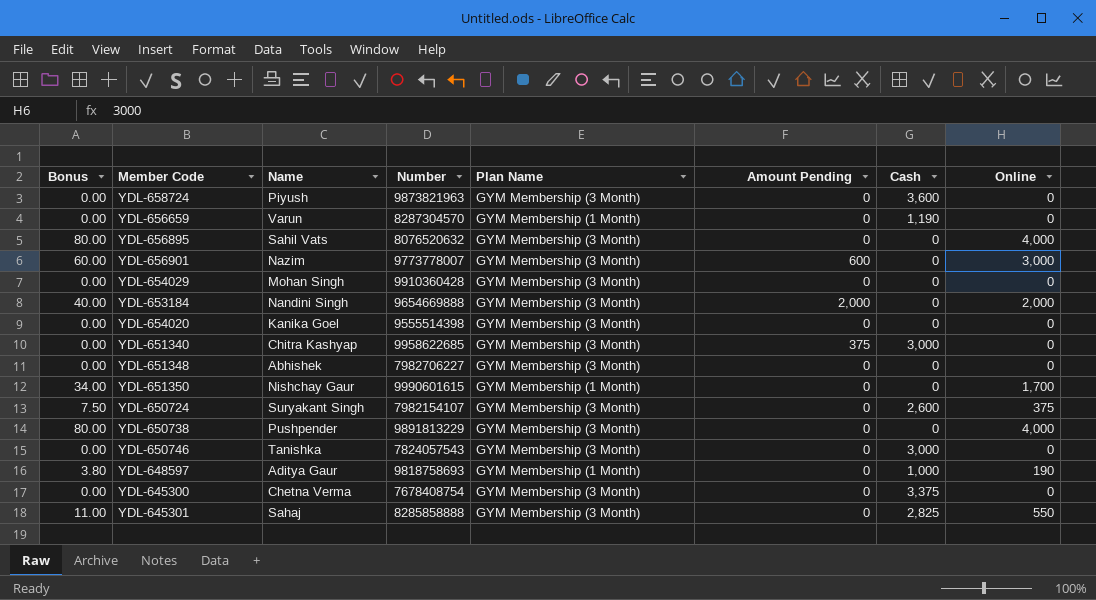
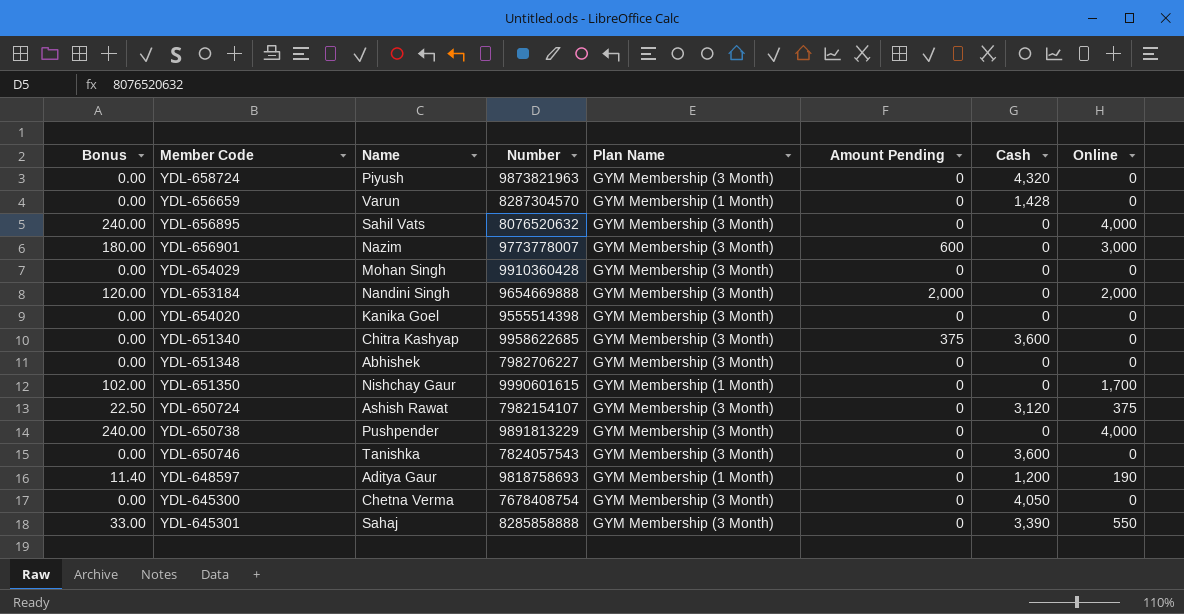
column Bonus | formula: [Online] * 0.02 -> [Online] * 0.06
YDL-658724 | Cash: 3,600 -> 4,320
YDL-656659 | Cash: 1,190 -> 1,428
YDL-651340 | Cash: 3,000 -> 3,600
YDL-650724 | Name: Suryakant Singh -> Ashish Rawat
YDL-650724 | Cash: 2,600 -> 3,120
YDL-650746 | Cash: 3,000 -> 3,600
YDL-648597 | Cash: 1,000 -> 1,200
YDL-645300 | Cash: 3,375 -> 4,050
YDL-645301 | Cash: 2,825 -> 3,390

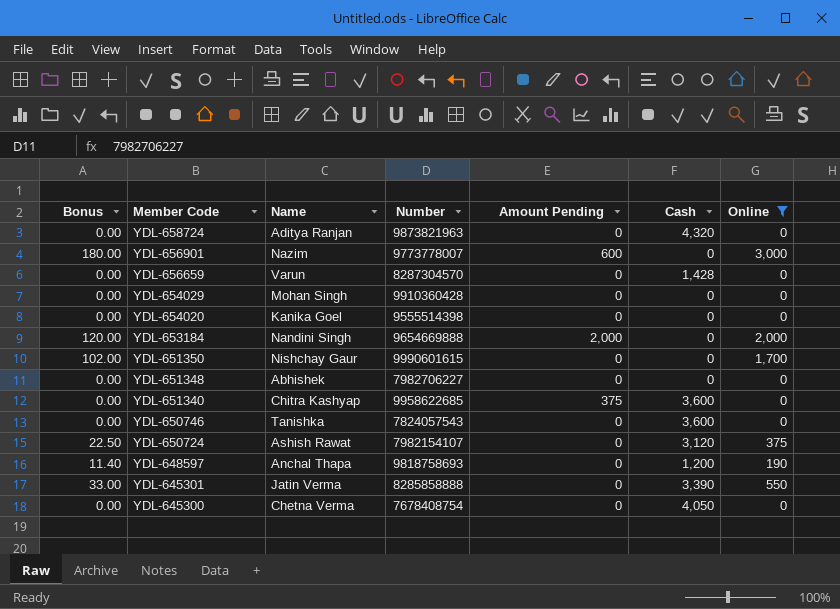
filter: none -> Online != 4,000
row order: none -> Member Code descending
column Plan Name | position: 5 -> none
YDL-658724 | Name: Piyush -> Aditya Ranjan
YDL-648597 | Name: Aditya Gaur -> Anchal Thapa
YDL-645301 | Name: Sahaj -> Jatin Verma

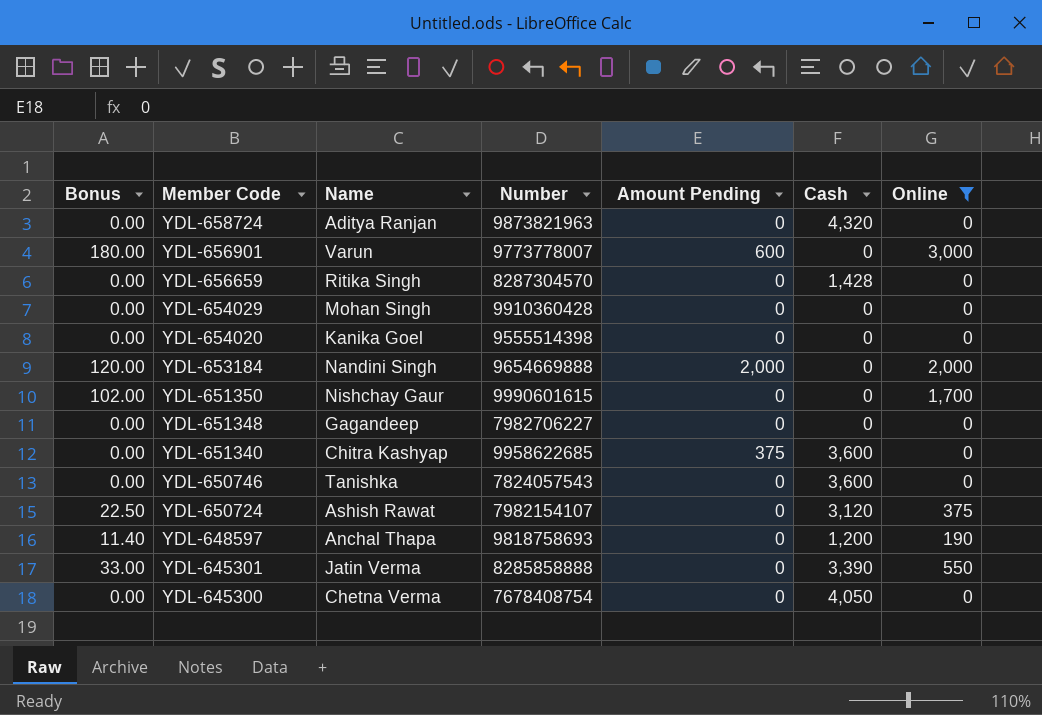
YDL-656901 | Name: Nazim -> Varun
YDL-656659 | Name: Varun -> Ritika Singh
YDL-651348 | Name: Abhishek -> Gagandeep

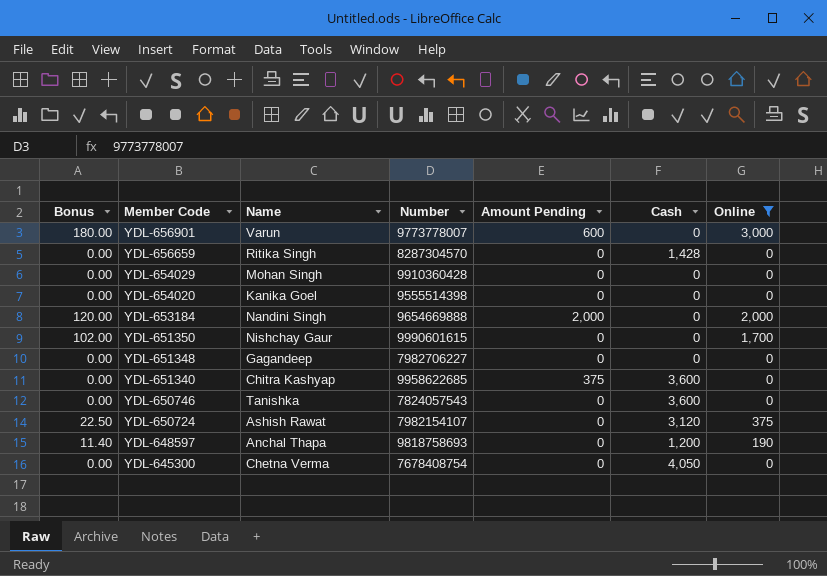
row YDL-658724: 0.00 | Aditya Ranjan | 9873821963 | 0 | 4,320 | 0 -> none
row YDL-645301: 33.00 | Jatin Verma | 8285858888 | 0 | 3,390 | 550 -> none

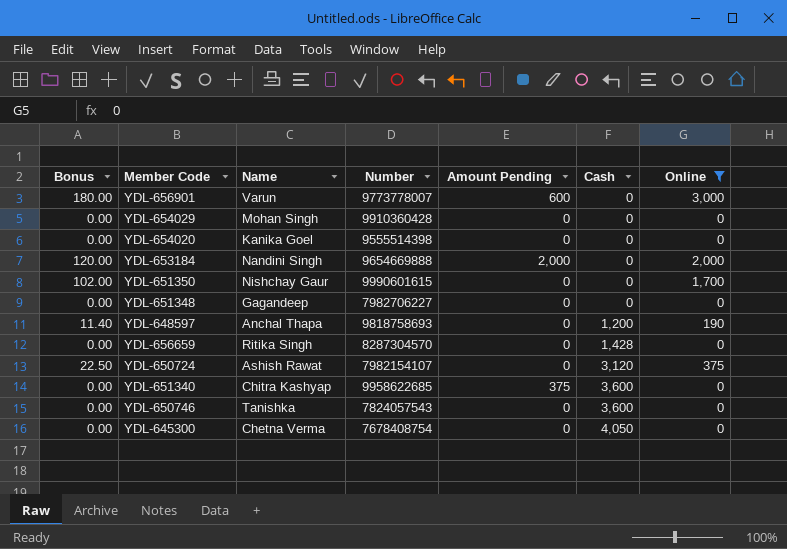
row order: Member Code descending -> Cash ascending

